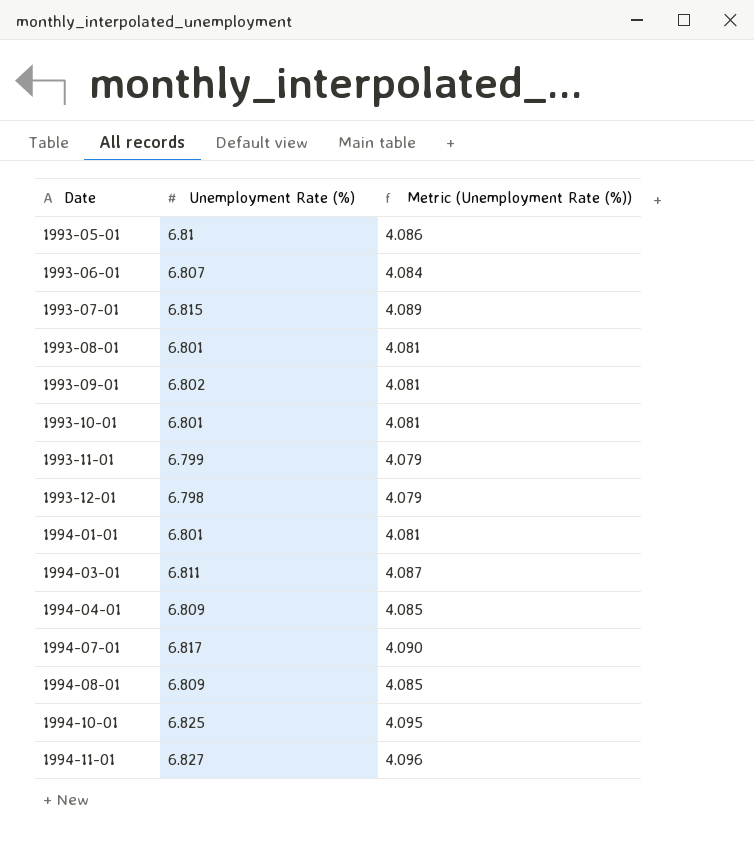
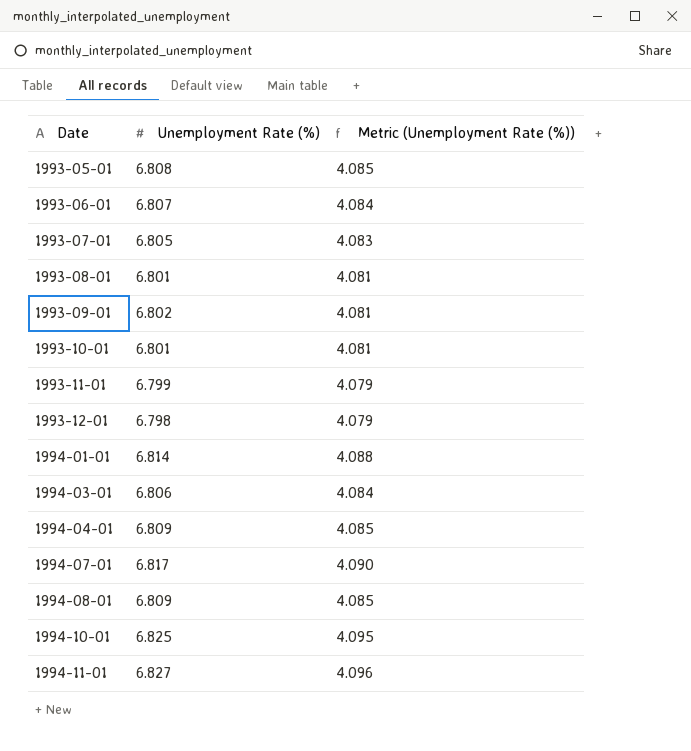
1993-05-01 | Unemployment Rate (%): 6.81 -> 6.808
1993-05-01 | Metric (Unemployment Rate (%)): 4.086 -> 4.085
1993-07-01 | Unemployment Rate (%): 6.815 -> 6.805
1993-07-01 | Metric (Unemployment Rate (%)): 4.089 -> 4.083
1994-01-01 | Unemployment Rate (%): 6.801 -> 6.814
1994-01-01 | Metric (Unemployment Rate (%)): 4.081 -> 4.088
1994-03-01 | Unemployment Rate (%): 6.811 -> 6.806
1994-03-01 | Metric (Unemployment Rate (%)): 4.087 -> 4.084

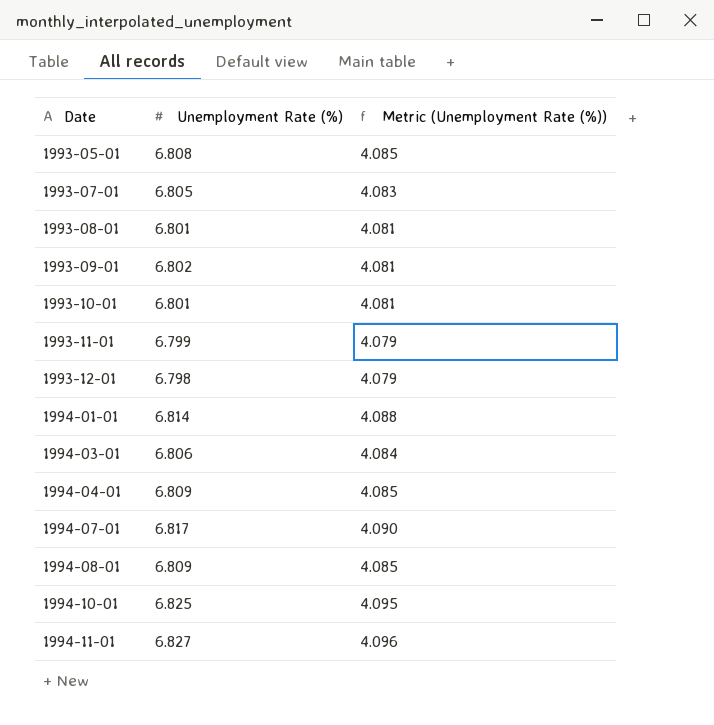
row 1993-06-01: 6.807 | 4.084 -> none

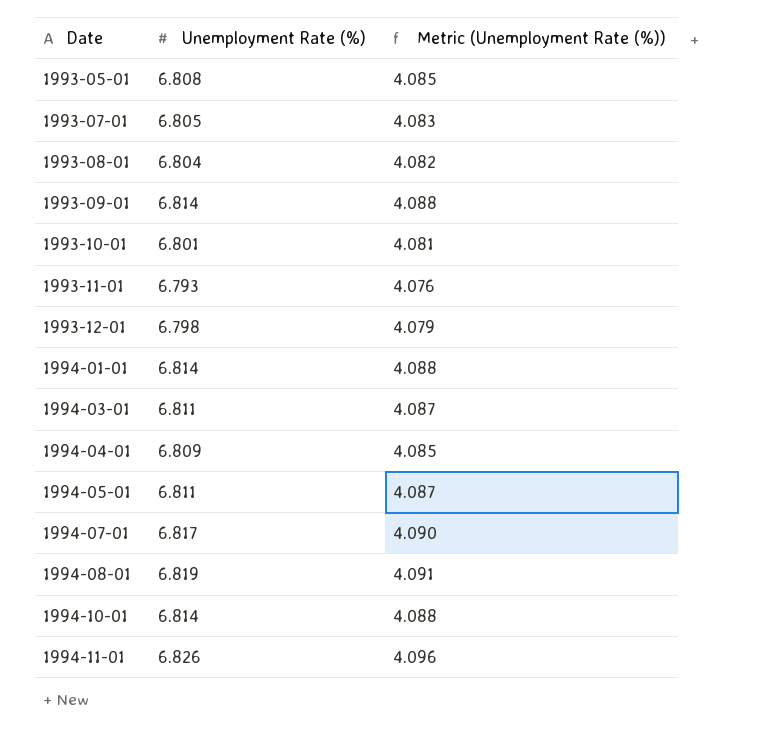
1993-08-01 | Unemployment Rate (%): 6.801 -> 6.804
1993-08-01 | Metric (Unemployment Rate (%)): 4.081 -> 4.082
1993-09-01 | Unemployment Rate (%): 6.802 -> 6.814
1993-09-01 | Metric (Unemployment Rate (%)): 4.081 -> 4.088
1993-11-01 | Unemployment Rate (%): 6.799 -> 6.793
1993-11-01 | Metric (Unemployment Rate (%)): 4.079 -> 4.076
1994-03-01 | Unemployment Rate (%): 6.806 -> 6.811
1994-03-01 | Metric (Unemployment Rate (%)): 4.084 -> 4.087
row 1994-05-01: none -> 6.811 | 4.087
1994-08-01 | Unemployment Rate (%): 6.809 -> 6.819
1994-08-01 | Metric (Unemployment Rate (%)): 4.085 -> 4.091
1994-10-01 | Unemployment Rate (%): 6.825 -> 6.814
1994-10-01 | Metric (Unemployment Rate (%)): 4.095 -> 4.088
1994-11-01 | Unemployment Rate (%): 6.827 -> 6.826

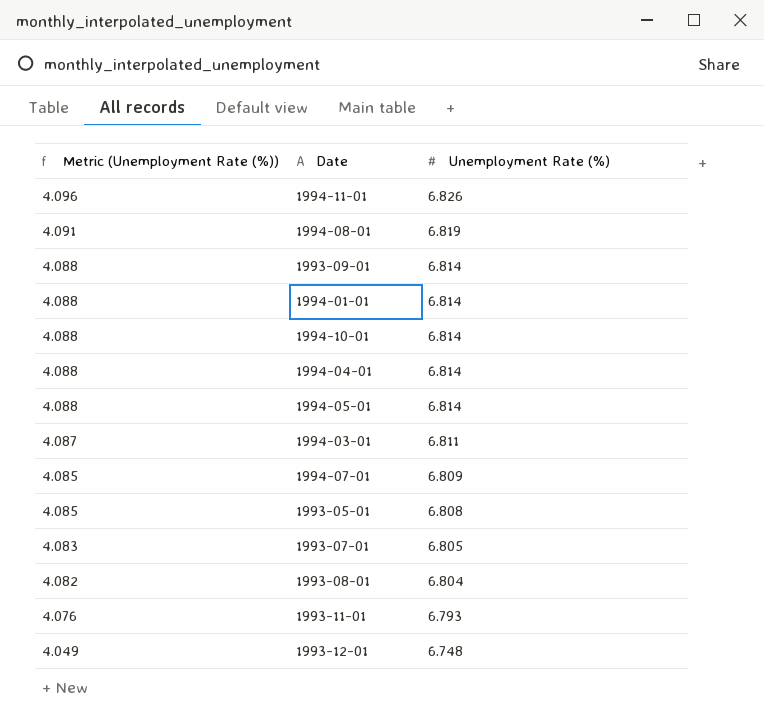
row order: Date ascending -> Metric (Unemployment Rate (%)) descending
column Metric (Unemployment Rate (%)) | position: 3 -> 1
row 1993-10-01: 6.801 | 4.081 -> none
1994-04-01 | Metric (Unemployment Rate (%)): 4.085 -> 4.088
1994-04-01 | Unemployment Rate (%): 6.809 -> 6.814
1994-05-01 | Metric (Unemployment Rate (%)): 4.087 -> 4.088
1994-05-01 | Unemployment Rate (%): 6.811 -> 6.814
1994-07-01 | Metric (Unemployment Rate (%)): 4.090 -> 4.085
1994-07-01 | Unemployment Rate (%): 6.817 -> 6.809
1993-12-01 | Metric (Unemployment Rate (%)): 4.079 -> 4.049
1993-12-01 | Unemployment Rate (%): 6.798 -> 6.748

